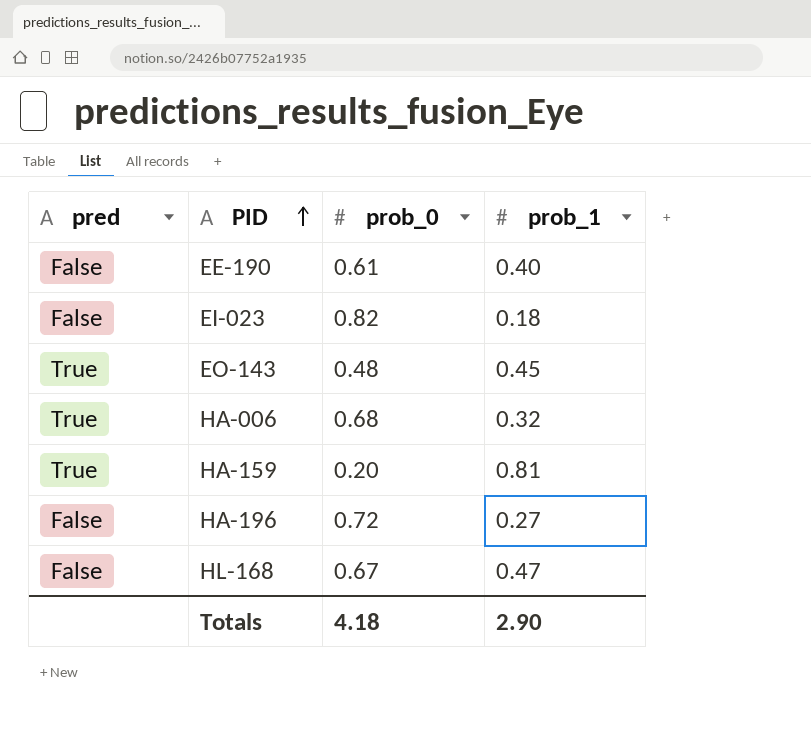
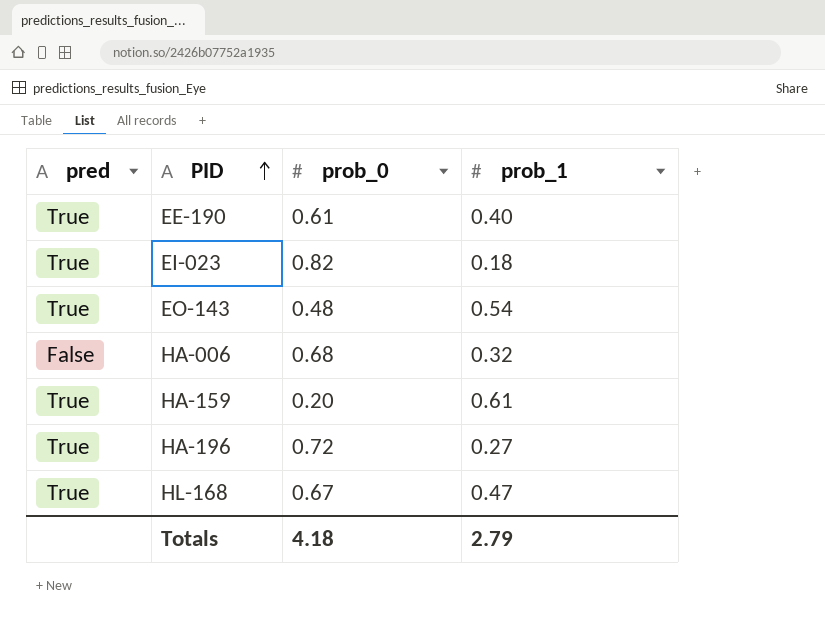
EE-190 | pred: False -> True
EI-023 | pred: False -> True
EO-143 | prob_1: 0.45 -> 0.54
HA-006 | pred: True -> False
HA-159 | prob_1: 0.81 -> 0.61
HA-196 | pred: False -> True
HL-168 | pred: False -> True
Totals | prob_1: 2.90 -> 2.79

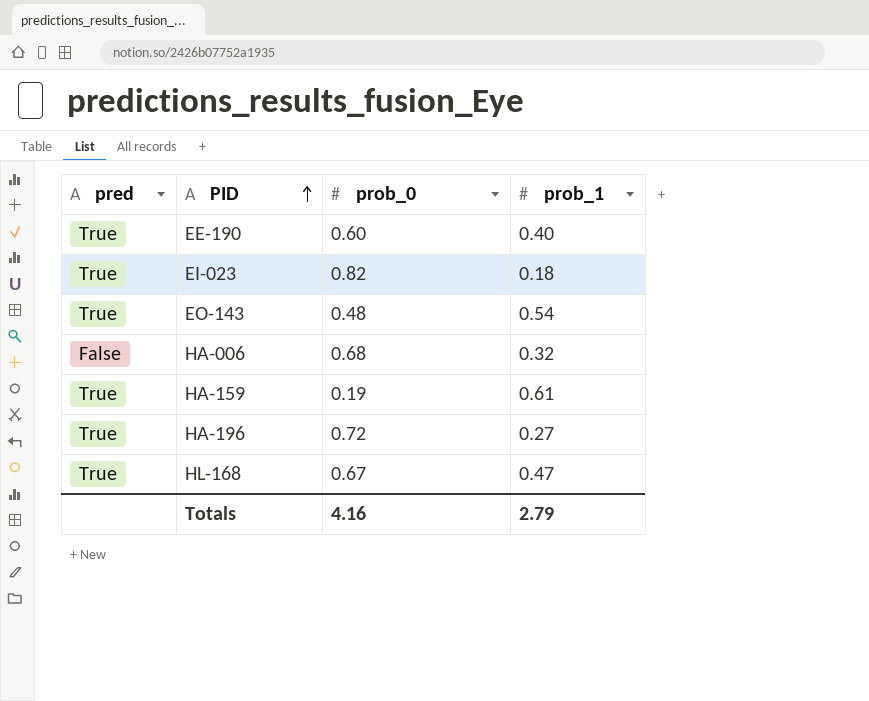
EE-190 | prob_0: 0.61 -> 0.60
HA-159 | prob_0: 0.20 -> 0.19
Totals | prob_0: 4.18 -> 4.16

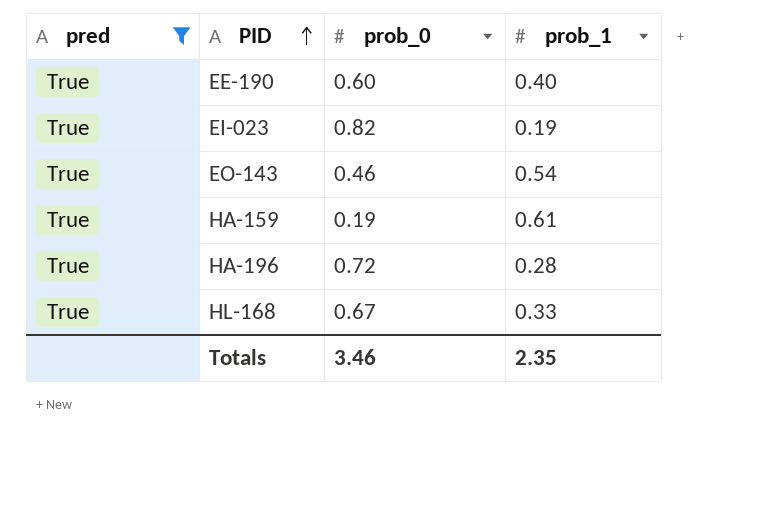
filter: none -> pred = True
EI-023 | prob_1: 0.18 -> 0.19
EO-143 | prob_0: 0.48 -> 0.46
HA-196 | prob_1: 0.27 -> 0.28
HL-168 | prob_1: 0.47 -> 0.33
Totals | prob_0: 4.16 -> 3.46
Totals | prob_1: 2.79 -> 2.35

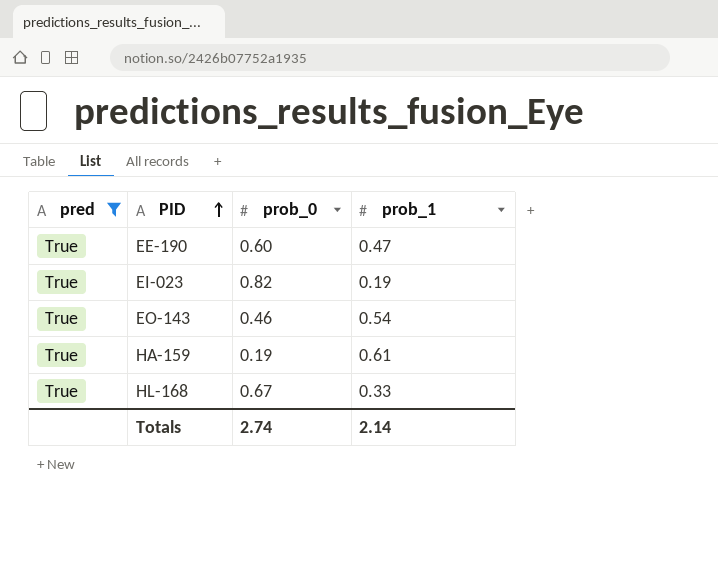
row HA-196: True | 0.72 | 0.28 -> none
EE-190 | prob_1: 0.40 -> 0.47
Totals | prob_0: 3.46 -> 2.74
Totals | prob_1: 2.35 -> 2.14

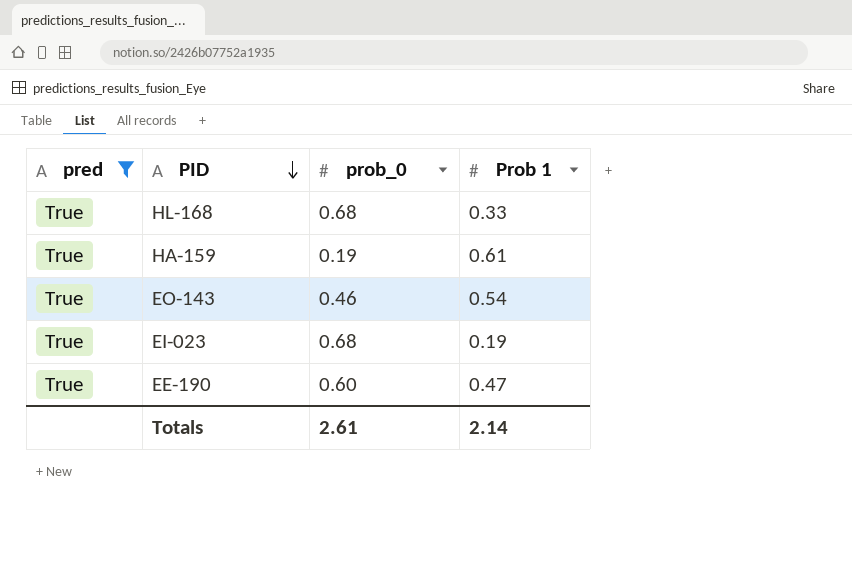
row order: PID ascending -> PID descending
column name: prob_1 -> Prob 1
HL-168 | prob_0: 0.67 -> 0.68
EI-023 | prob_0: 0.82 -> 0.68
Totals | prob_0: 2.74 -> 2.61

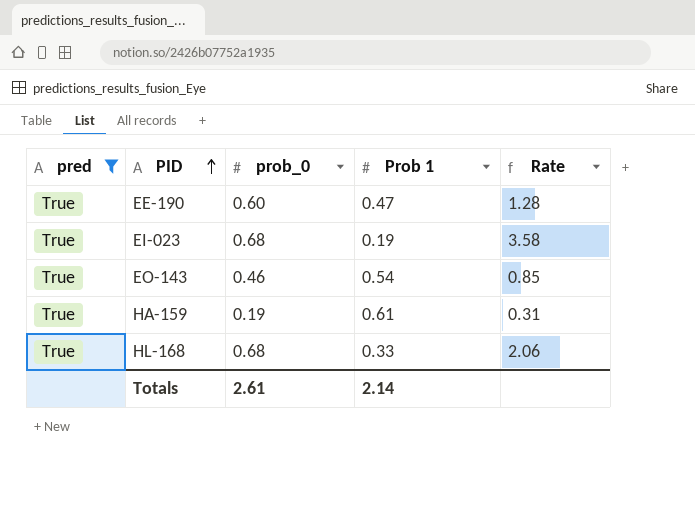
row order: PID descending -> PID ascending
column Rate | formula: none -> [prob_0] / [Prob 1]

